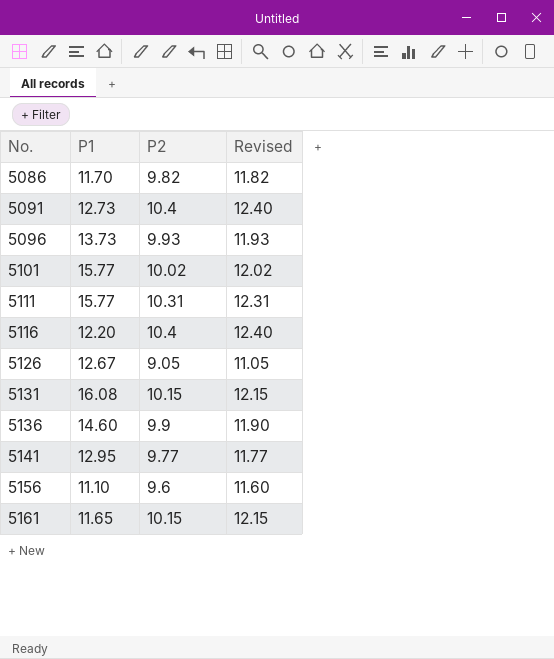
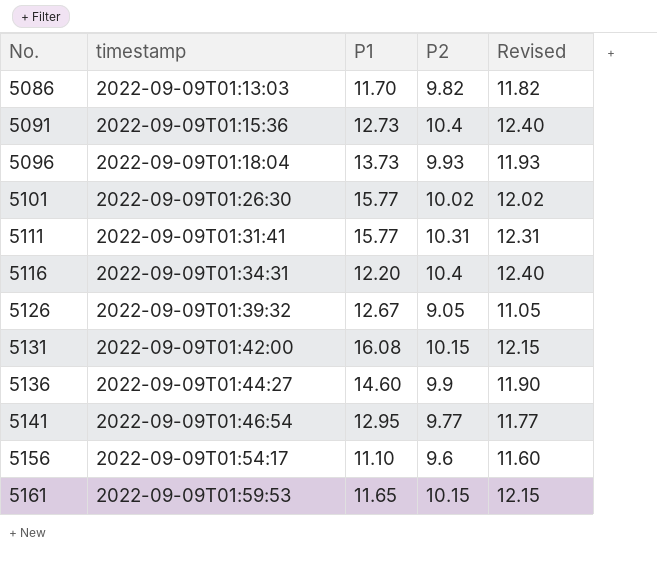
column timestamp | position: none -> 2

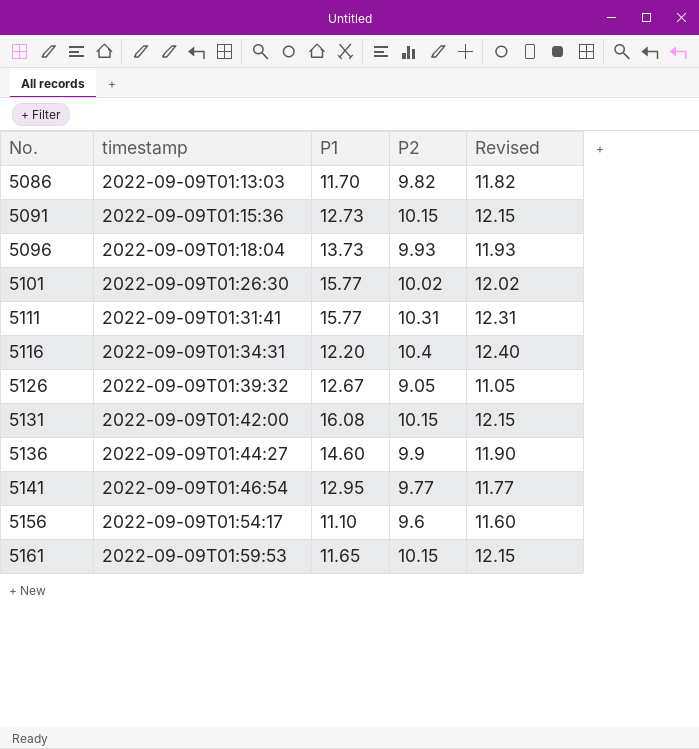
5091 | P2: 10.4 -> 10.15
5091 | Revised: 12.40 -> 12.15

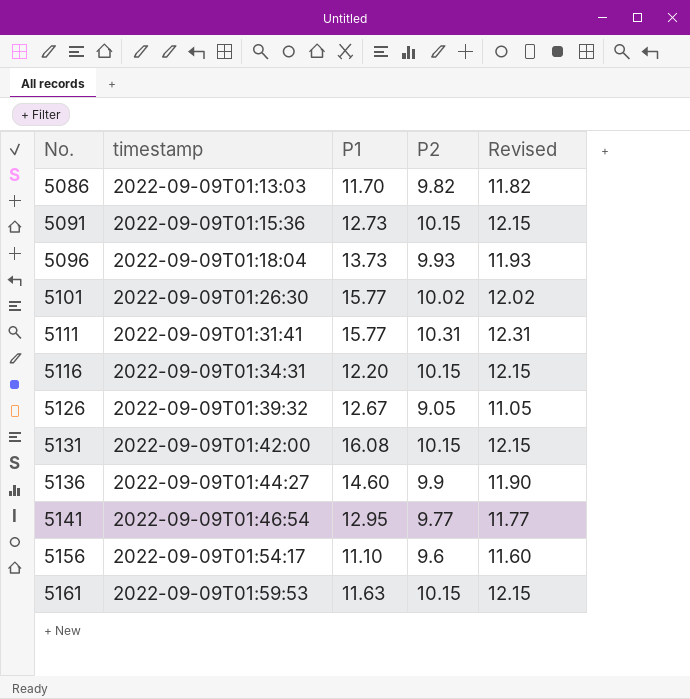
5116 | P2: 10.4 -> 10.15
5116 | Revised: 12.40 -> 12.15
5161 | P1: 11.65 -> 11.63

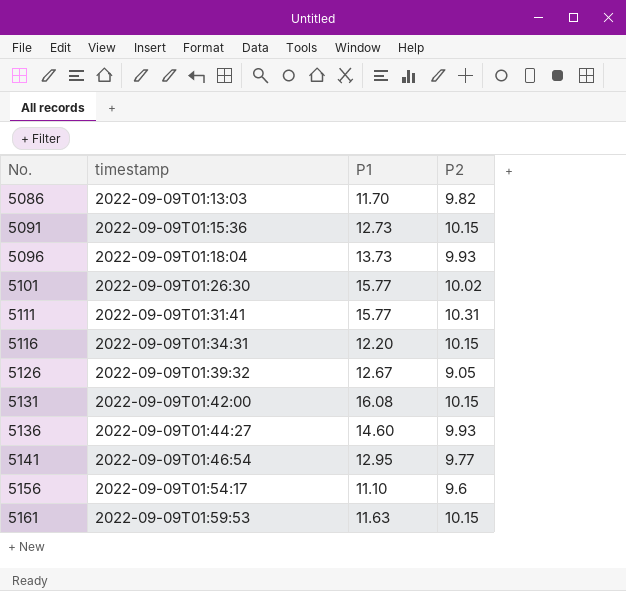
column Revised | formula: [P2] + 2 -> none
5136 | P2: 9.9 -> 9.93

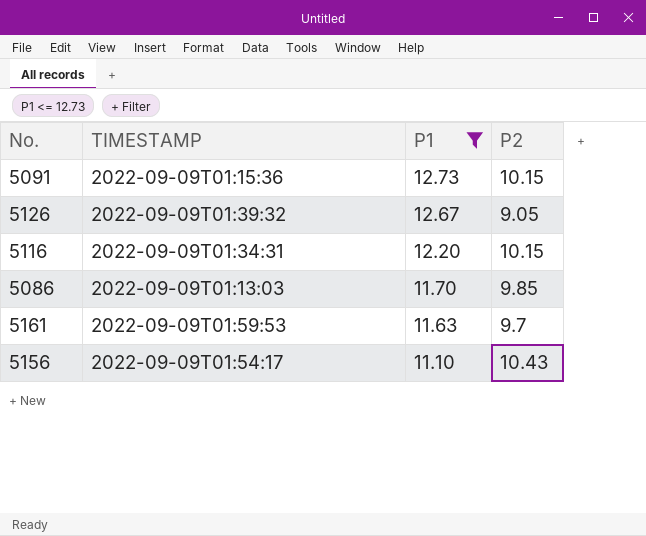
filter: none -> P1 <= 12.73
row order: No. ascending -> P1 descending
column name: timestamp -> TIMESTAMP
5086 | P2: 9.82 -> 9.85
5161 | P2: 10.15 -> 9.7
5156 | P2: 9.6 -> 10.43

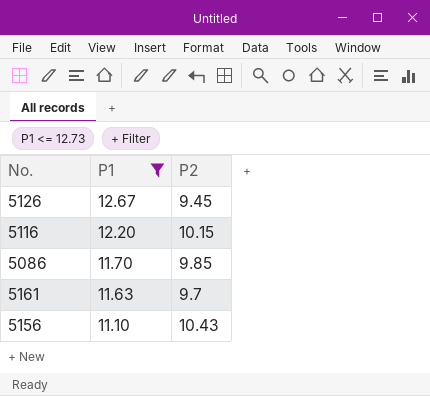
column TIMESTAMP | position: 2 -> none
row 5091: 2022-09-09T01:15:36 | 12.73 | 10.15 -> none
5126 | P2: 9.05 -> 9.45

